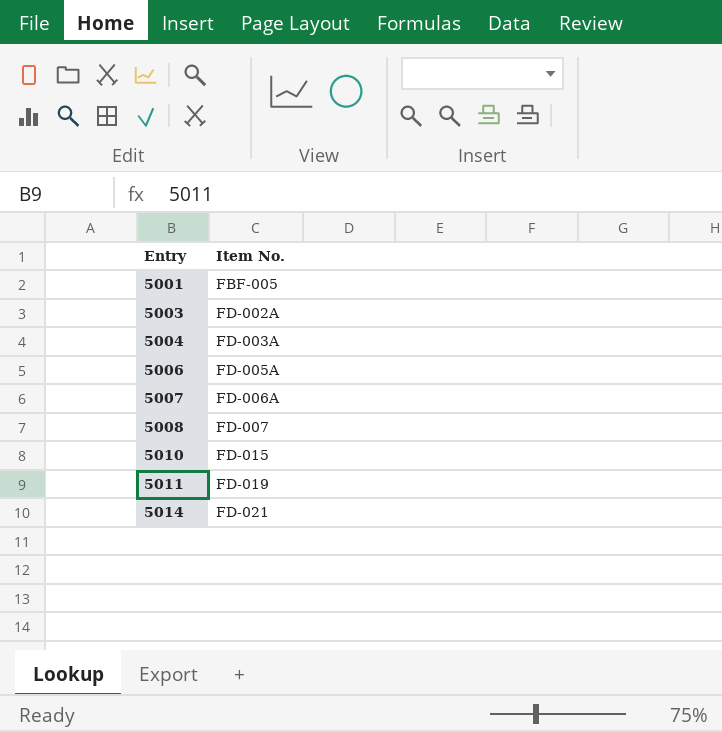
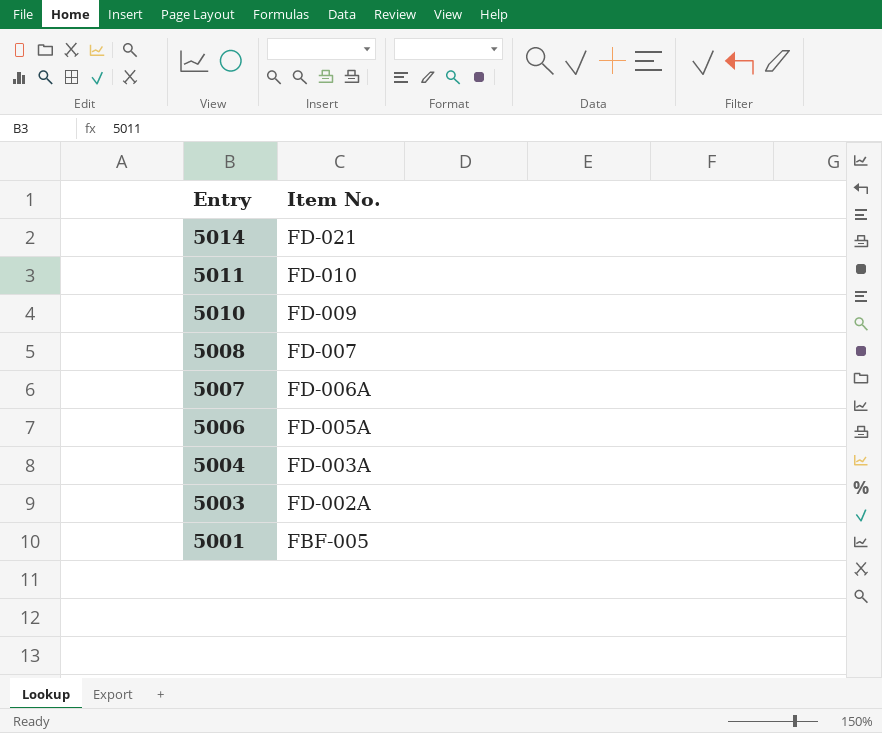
row order: Entry ascending -> Entry descending
5011 | Item No.: FD-019 -> FD-010
5010 | Item No.: FD-015 -> FD-009

